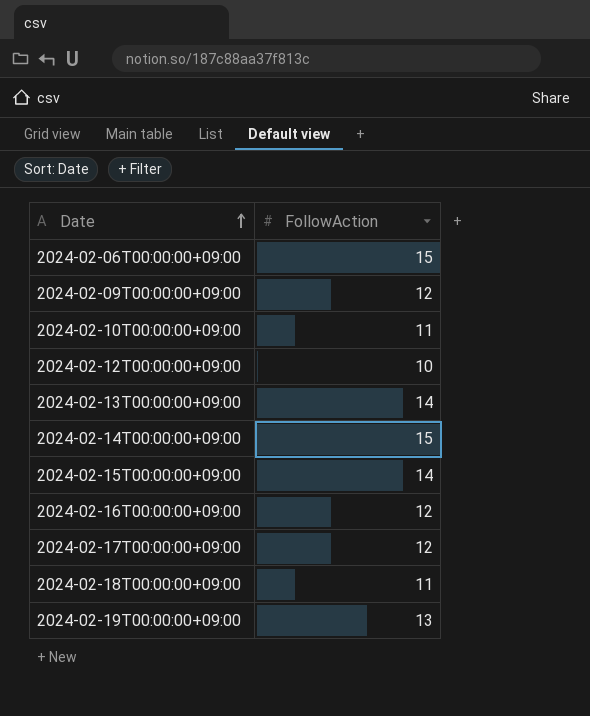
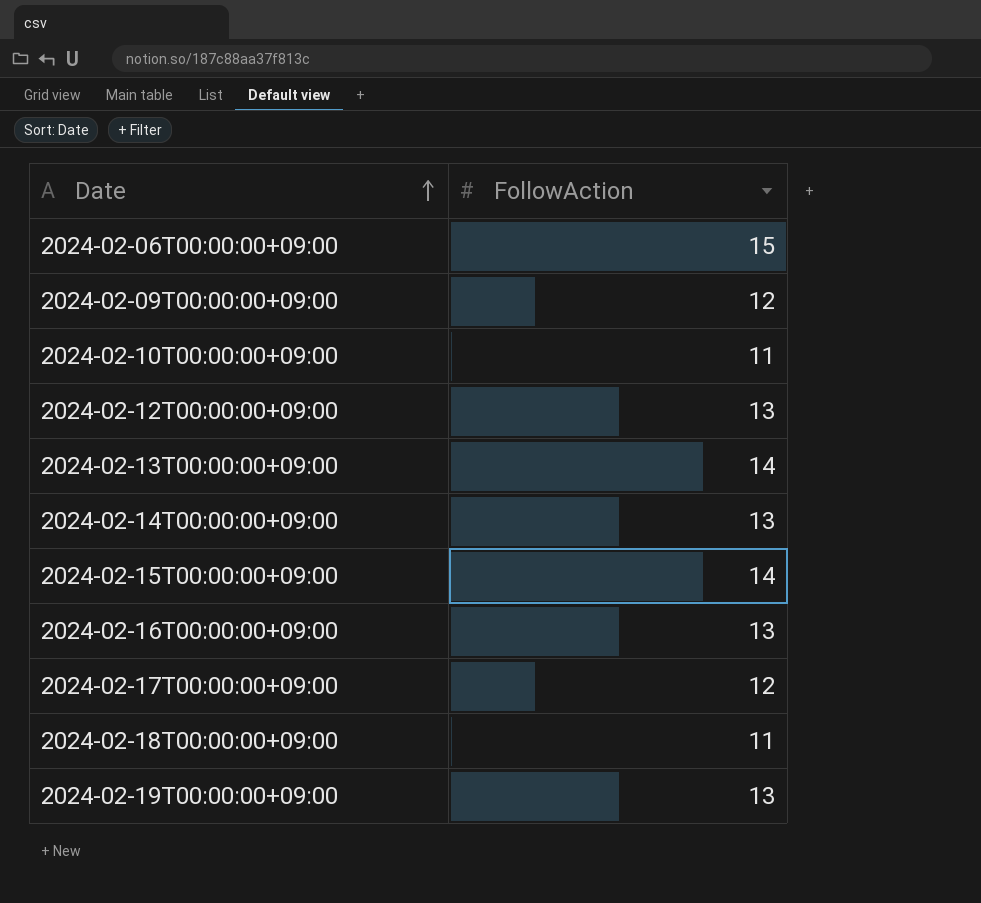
2024-02-12T00:00:00+09:00 | FollowAction: 10 -> 13
2024-02-14T00:00:00+09:00 | FollowAction: 15 -> 13
2024-02-16T00:00:00+09:00 | FollowAction: 12 -> 13

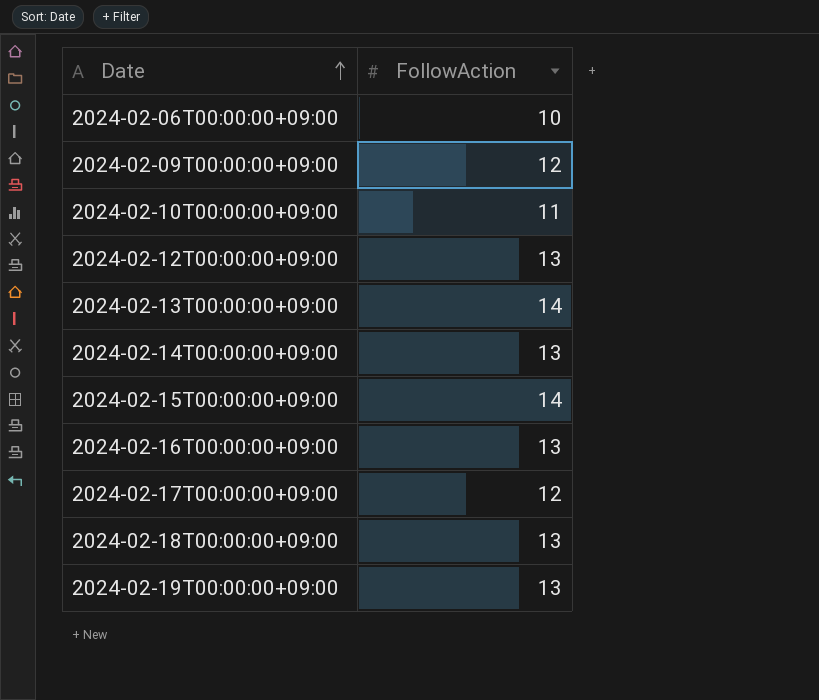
2024-02-06T00:00:00+09:00 | FollowAction: 15 -> 10
2024-02-18T00:00:00+09:00 | FollowAction: 11 -> 13

